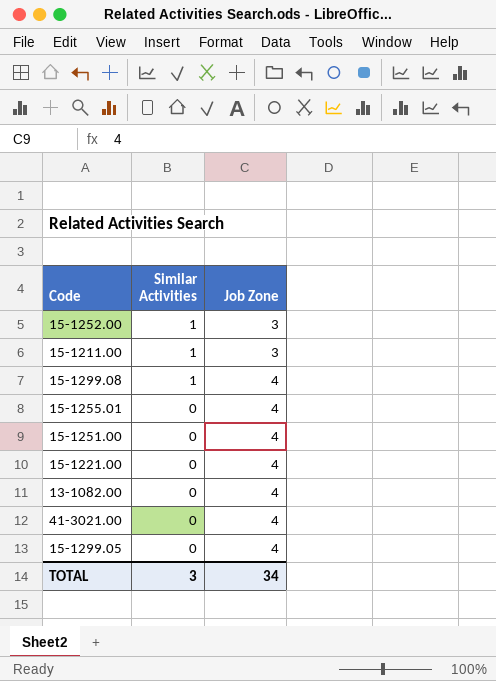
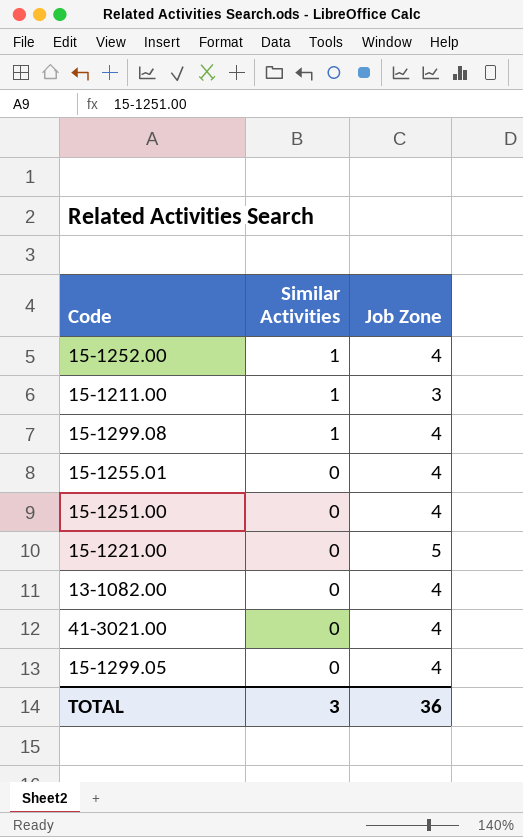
15-1252.00 | Job Zone: 3 -> 4
15-1221.00 | Job Zone: 4 -> 5
TOTAL | Job Zone: 34 -> 36

